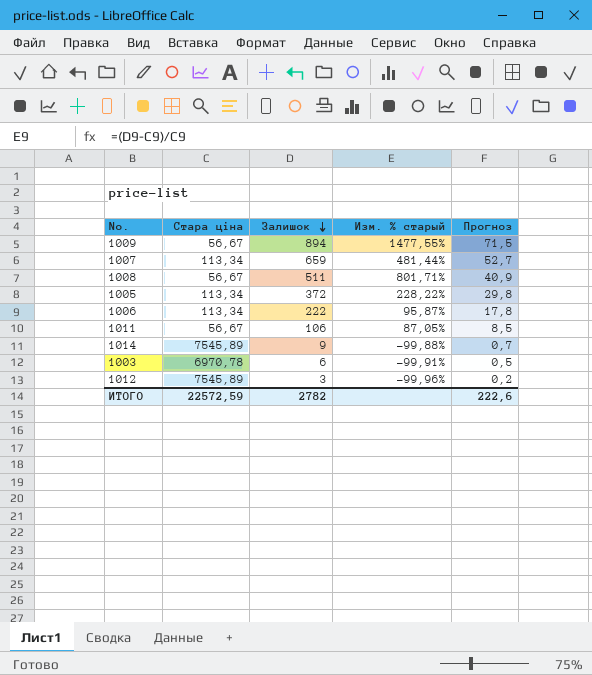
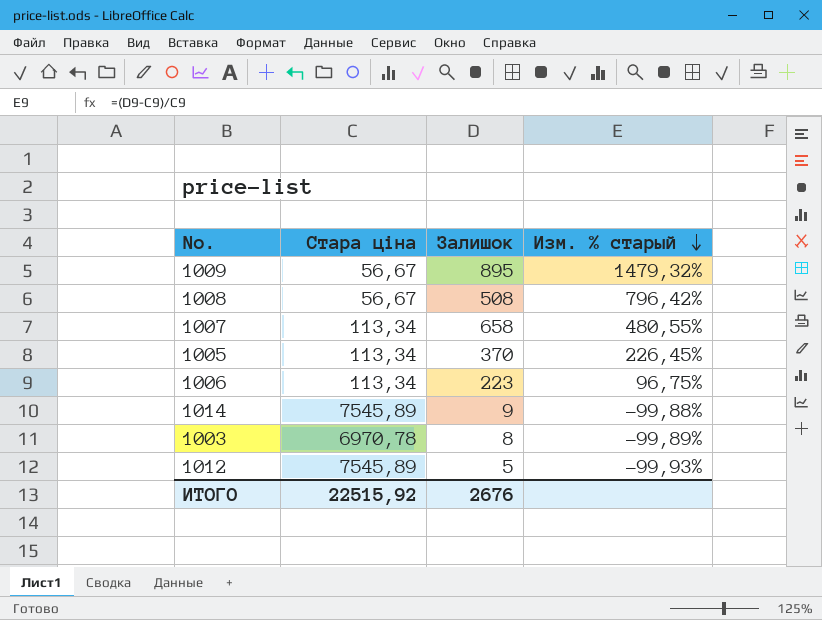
row order: Залишок descending -> Изм. % старый descending
column Прогноз | formula: [Залишок] * 0,08 -> none
row 1011: 56,67 | 106 | 87,05% | 8,5 -> none
1009 | Залишок: 894 -> 895
1009 | Изм. % старый: 1477,55% -> 1479,32%
1008 | Залишок: 511 -> 508
1008 | Изм. % старый: 801,71% -> 796,42%
1007 | Залишок: 659 -> 658
1007 | Изм. % старый: 481,44% -> 480,55%
1005 | Залишок: 372 -> 370
1005 | Изм. % старый: 228,22% -> 226,45%
1006 | Залишок: 222 -> 223
1006 | Изм. % старый: 95,87% -> 96,75%
1003 | Залишок: 6 -> 8
1003 | Изм. % старый: -99,91% -> -99,89%
1012 | Залишок: 3 -> 5
1012 | Изм. % старый: -99,96% -> -99,93%
ИТОГО | Стара ціна: 22572,59 -> 22515,92
ИТОГО | Залишок: 2782 -> 2676

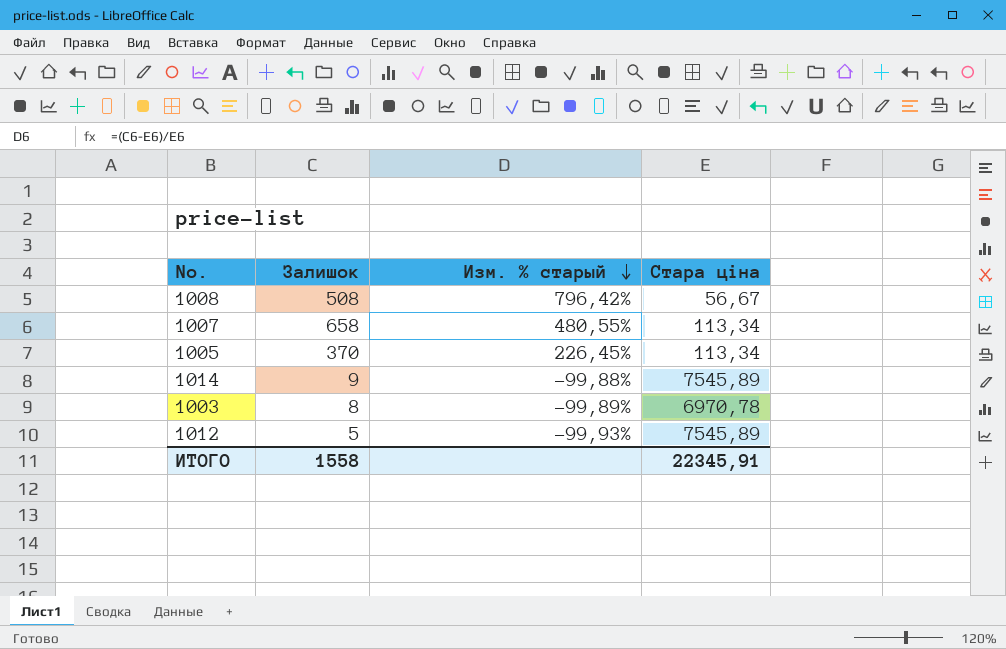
column Стара ціна | position: 2 -> 4
row 1009: 56,67 | 895 | 1479,32% -> none
row 1006: 113,34 | 223 | 96,75% -> none
ИТОГО | Залишок: 2676 -> 1558
ИТОГО | Стара ціна: 22515,92 -> 22345,91

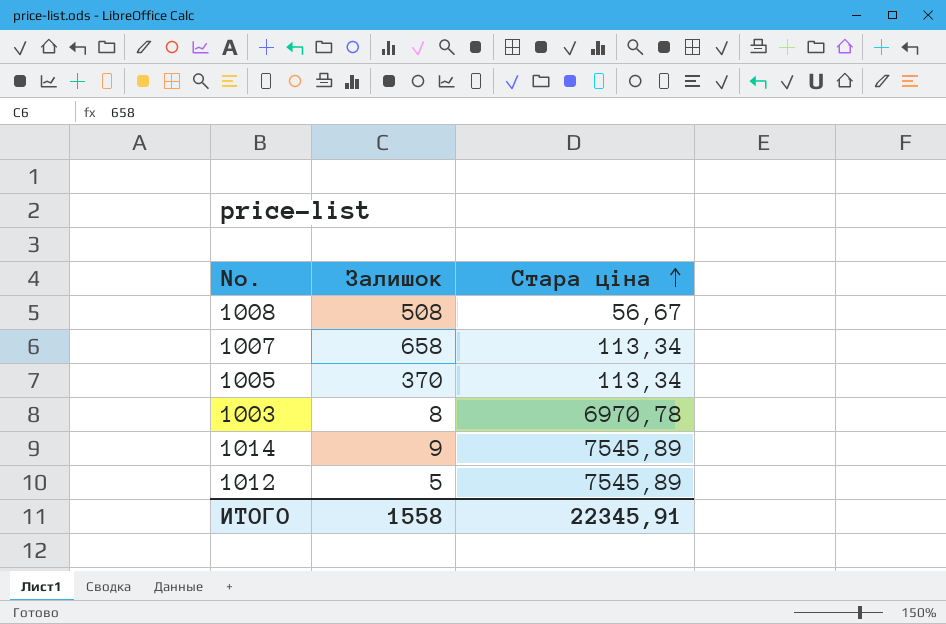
row order: Изм. % старый descending -> Стара ціна ascending
column Изм. % старый | formula: ([Залишок] - [Стара ціна]) / [Стара ціна] -> none

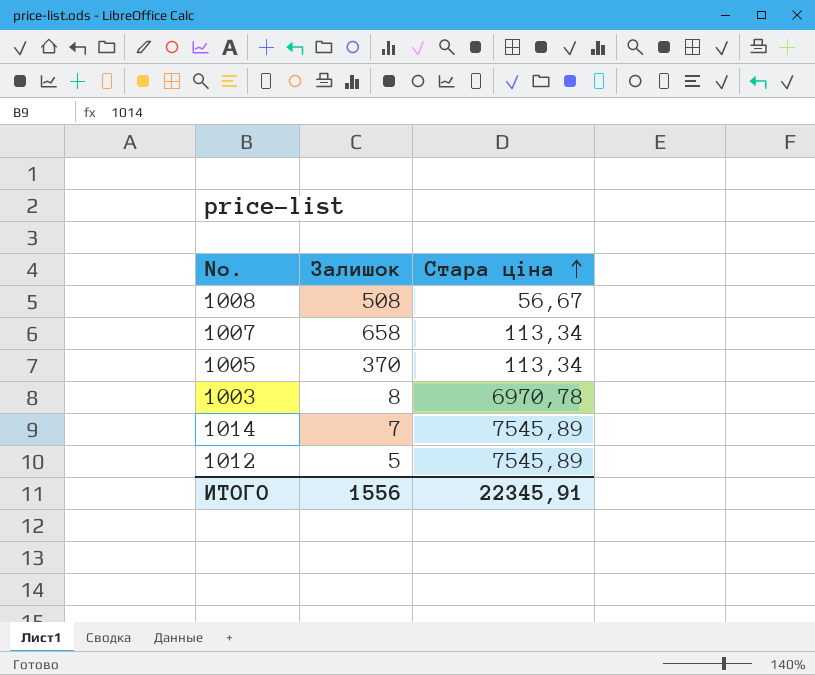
1014 | Залишок: 9 -> 7
ИТОГО | Залишок: 1558 -> 1556

